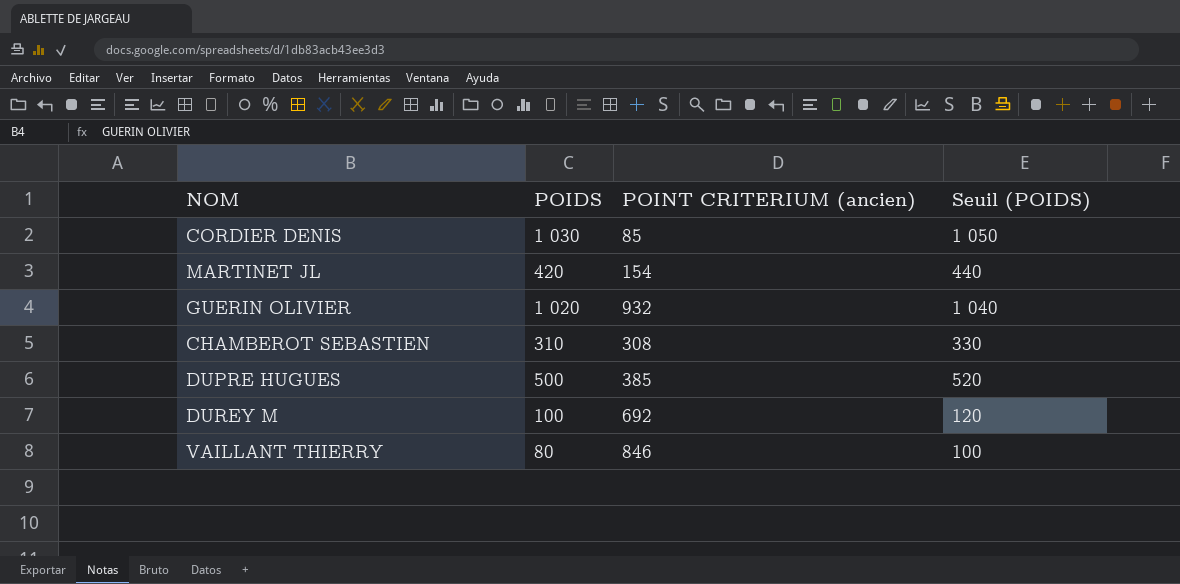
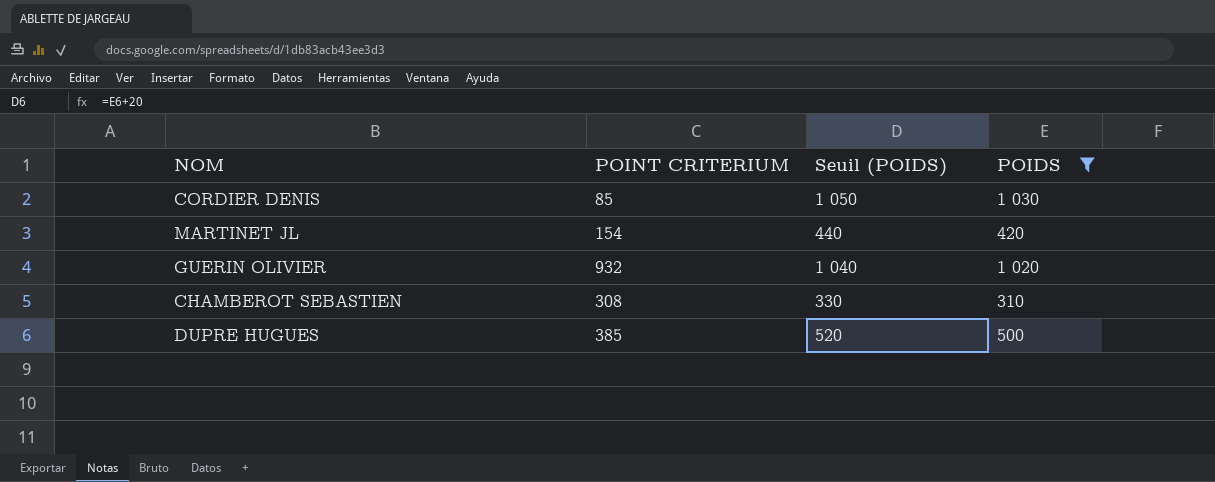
filter: none -> POIDS >= 310
column name: POINT CRITERIUM (ancien) -> POINT CRITERIUM
column POIDS | position: 2 -> 4

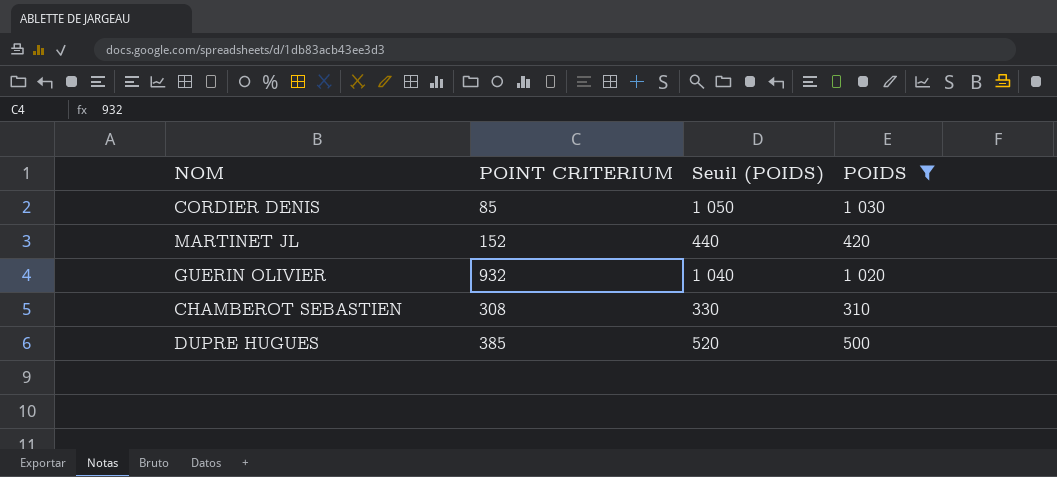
MARTINET JL | POINT CRITERIUM: 154 -> 152

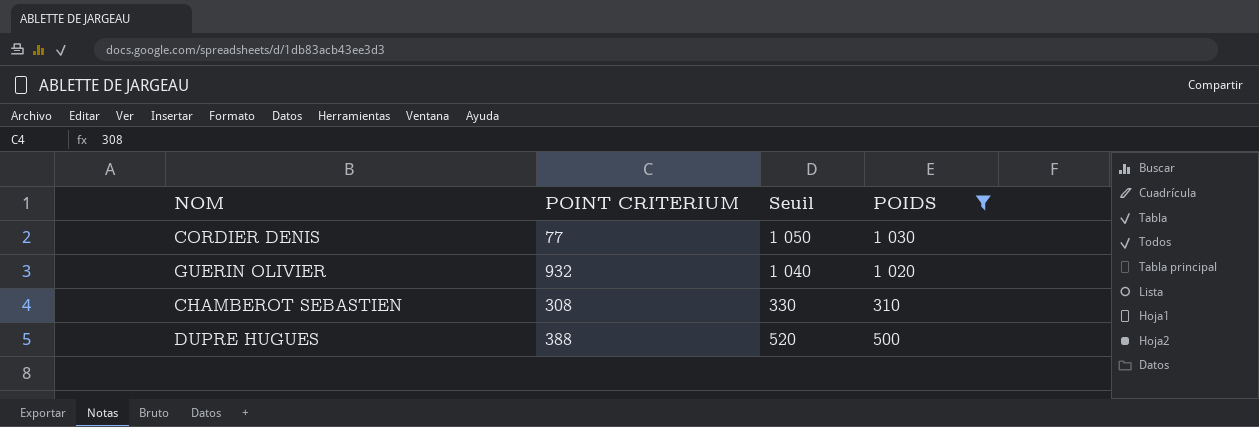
column name: Seuil (POIDS) -> Seuil
row MARTINET JL: 152 | 440 | 420 -> none
CORDIER DENIS | POINT CRITERIUM: 85 -> 77
DUPRE HUGUES | POINT CRITERIUM: 385 -> 388

